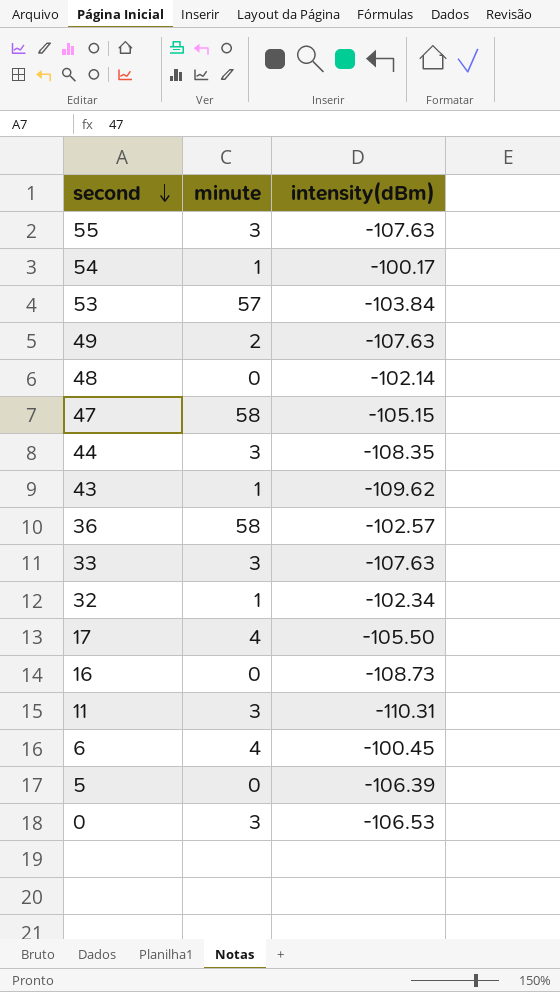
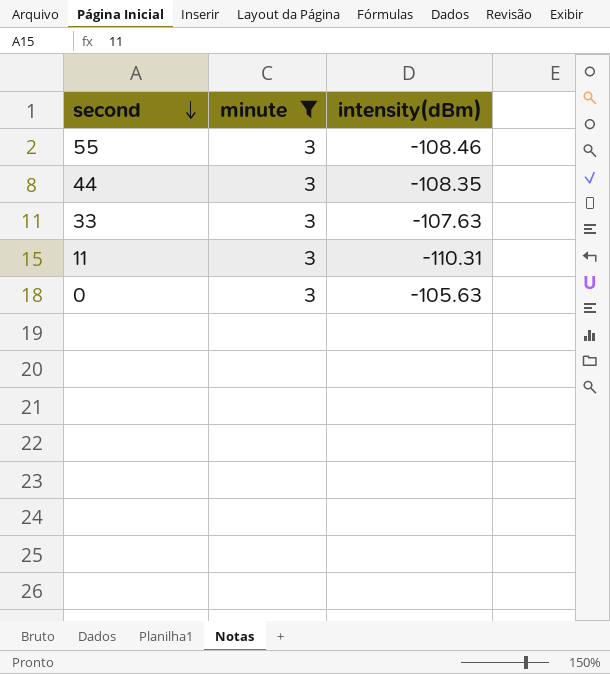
filter: none -> minute = 3
55 | intensity(dBm): -107.63 -> -108.46
0 | intensity(dBm): -106.53 -> -105.63

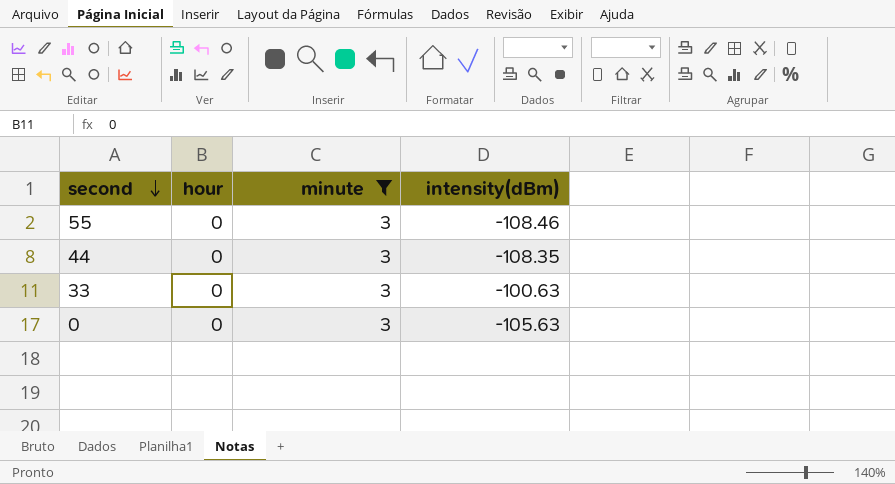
column hour | position: none -> 2
row 11: 3 | -110.31 -> none
33 | intensity(dBm): -107.63 -> -100.63

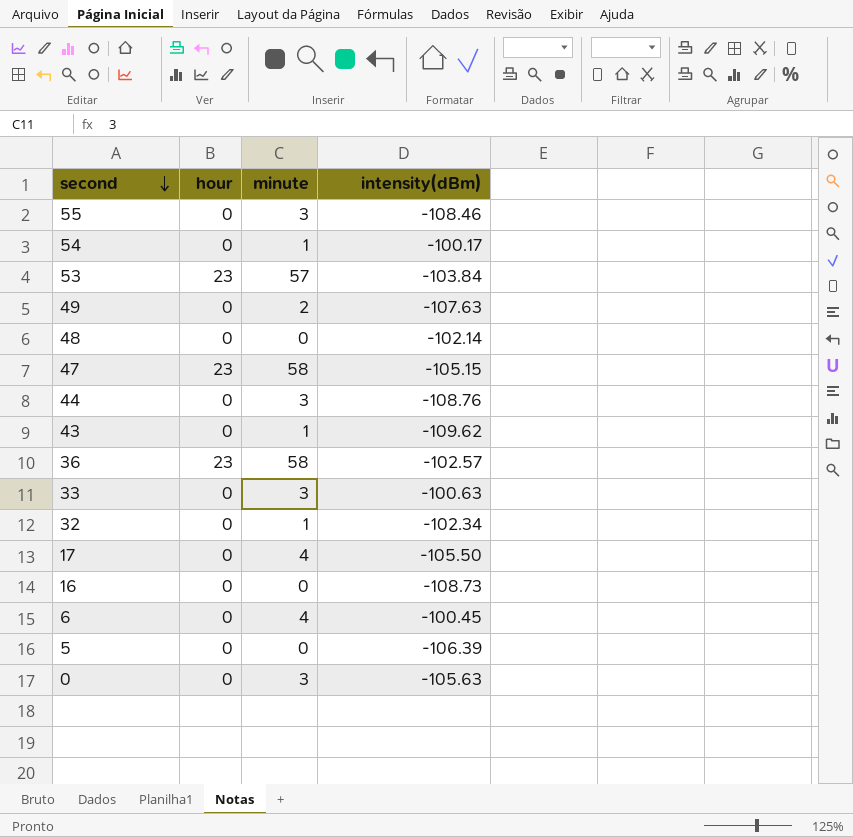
filter: minute = 3 -> none
44 | intensity(dBm): -108.35 -> -108.76

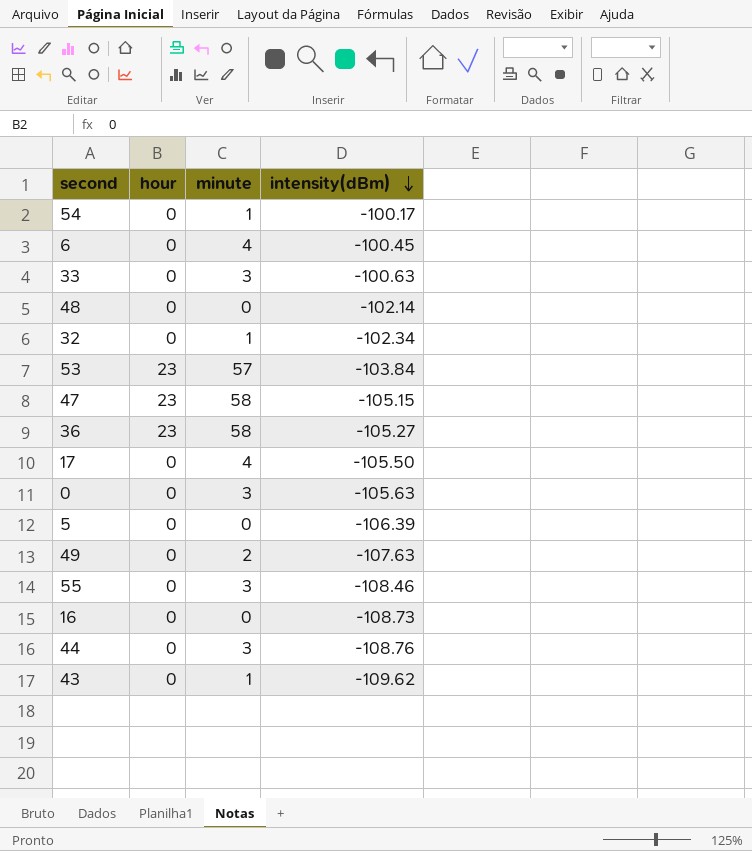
row order: second descending -> intensity(dBm) descending
36 | intensity(dBm): -102.57 -> -105.27

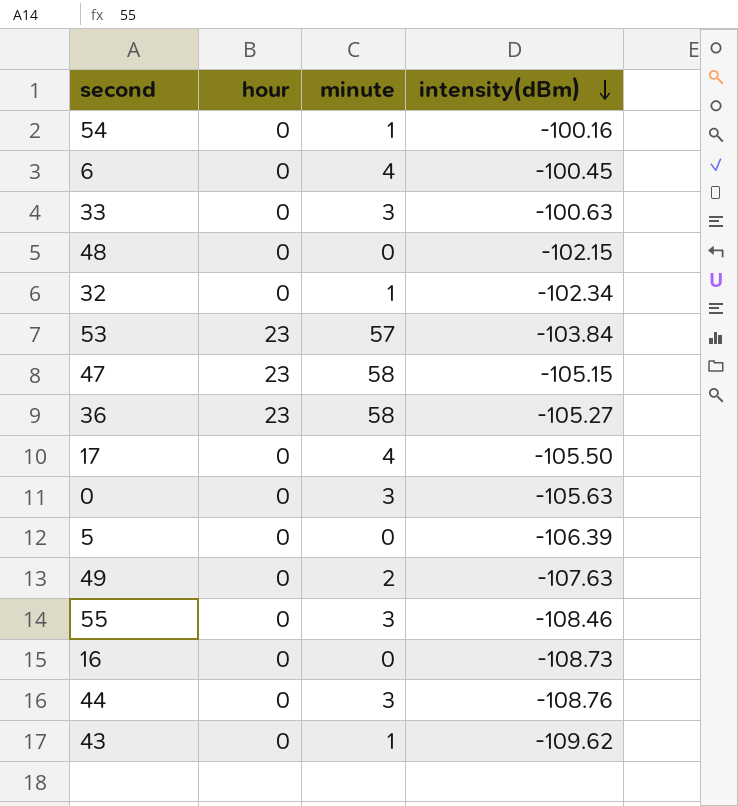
54 | intensity(dBm): -100.17 -> -100.16
48 | intensity(dBm): -102.14 -> -102.15

